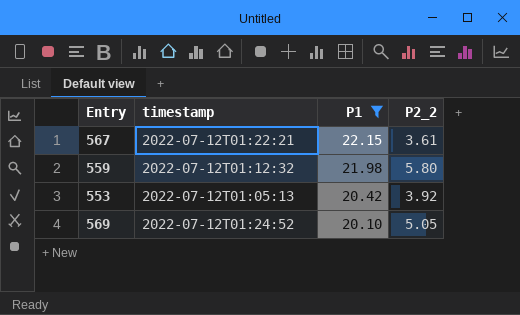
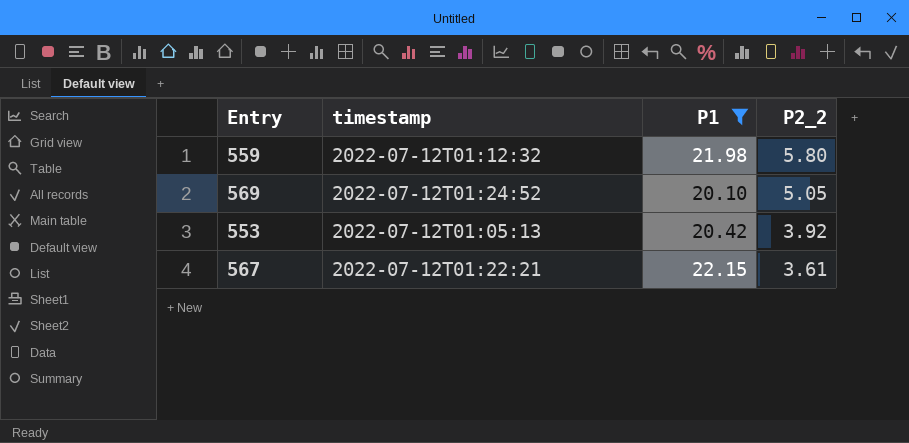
row order: P1 descending -> P2_2 descending

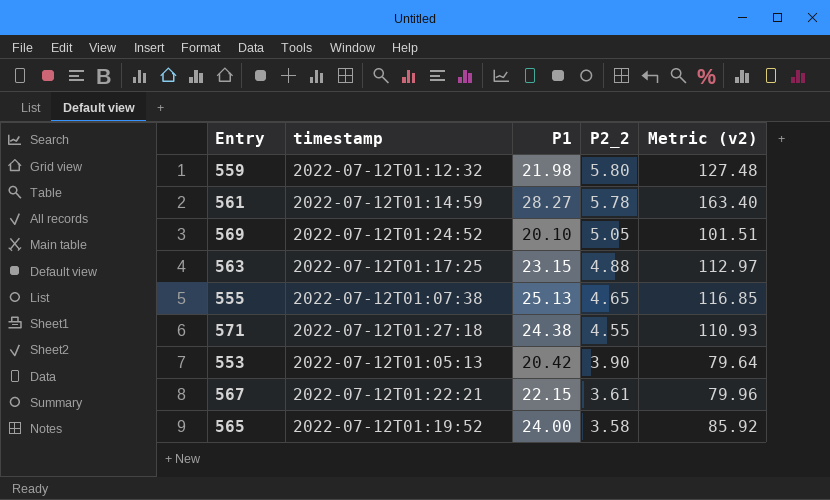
filter: P1 <= 22.15 -> none
column Metric (v2) | formula: none -> [P1] * [P2_2]
553 | P2_2: 3.92 -> 3.90

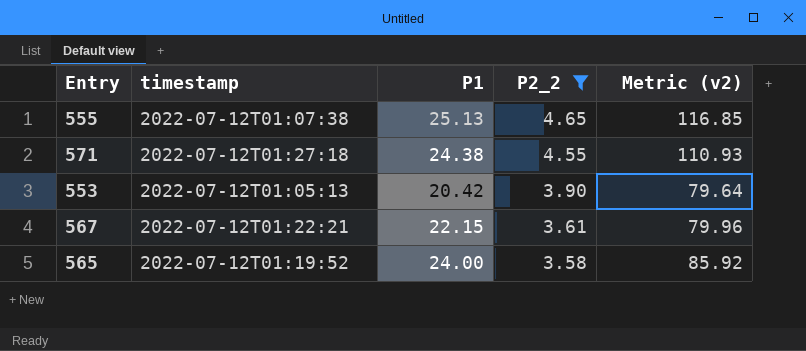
filter: none -> P2_2 <= 4.65

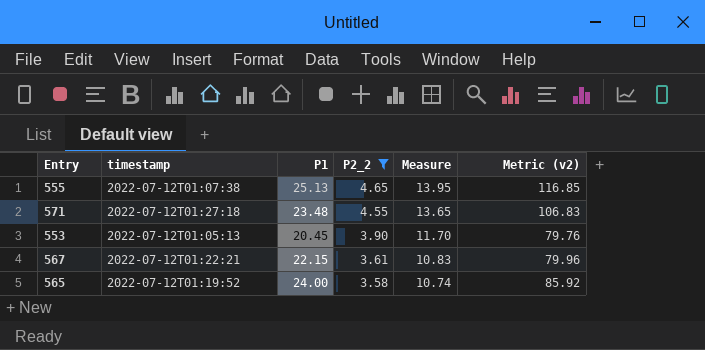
column Measure | formula: none -> [P2_2] * 3
571 | P1: 24.38 -> 23.48
571 | Metric (v2): 110.93 -> 106.83
553 | P1: 20.42 -> 20.45
553 | Metric (v2): 79.64 -> 79.76

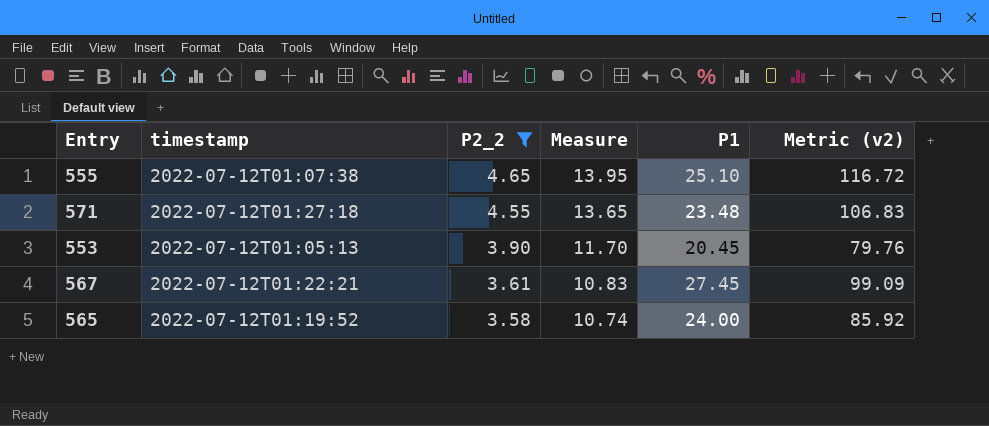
column P1 | position: 3 -> 5
555 | P1: 25.13 -> 25.10
555 | Metric (v2): 116.85 -> 116.72
567 | P1: 22.15 -> 27.45
567 | Metric (v2): 79.96 -> 99.09

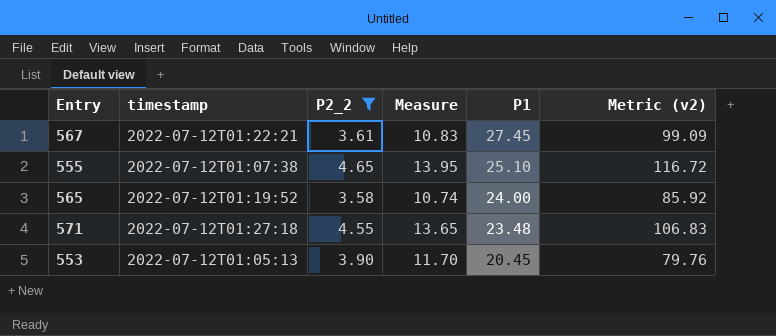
row order: P2_2 descending -> P1 descending

